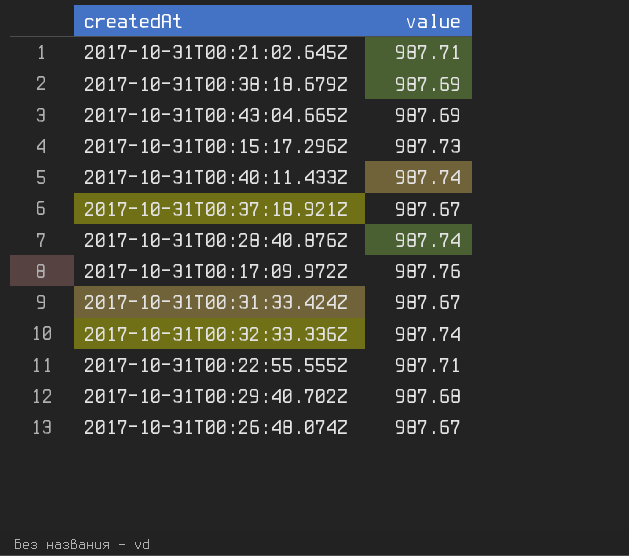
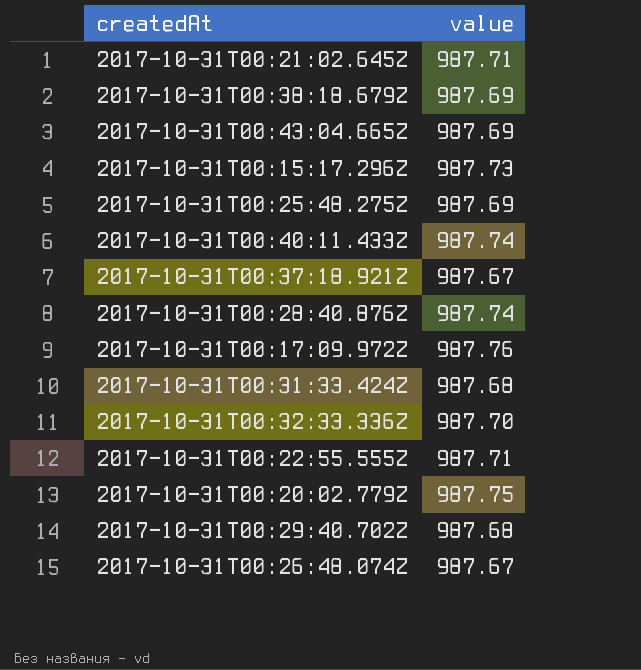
row 2017-10-31T00:25:48.275Z: none -> 987.69
2017-10-31T00:31:33.424Z | value: 987.67 -> 987.68
2017-10-31T00:32:33.336Z | value: 987.74 -> 987.70
row 2017-10-31T00:20:02.779Z: none -> 987.75

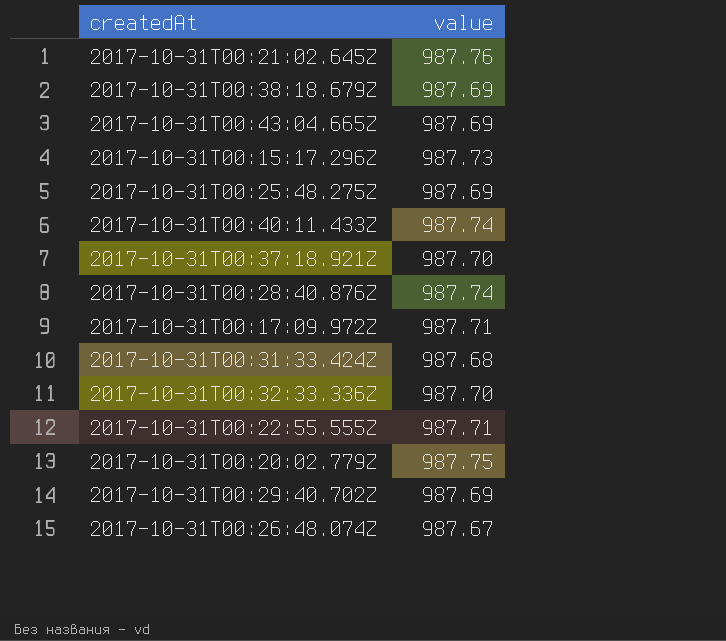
2017-10-31T00:21:02.645Z | value: 987.71 -> 987.76
2017-10-31T00:37:18.921Z | value: 987.67 -> 987.70
2017-10-31T00:17:09.972Z | value: 987.76 -> 987.71
2017-10-31T00:29:40.702Z | value: 987.68 -> 987.69

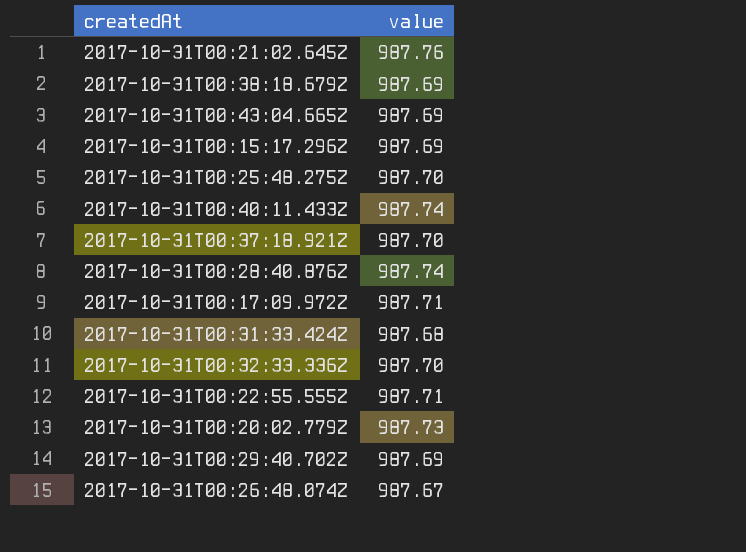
2017-10-31T00:15:17.296Z | value: 987.73 -> 987.69
2017-10-31T00:25:48.275Z | value: 987.69 -> 987.70
2017-10-31T00:20:02.779Z | value: 987.75 -> 987.73

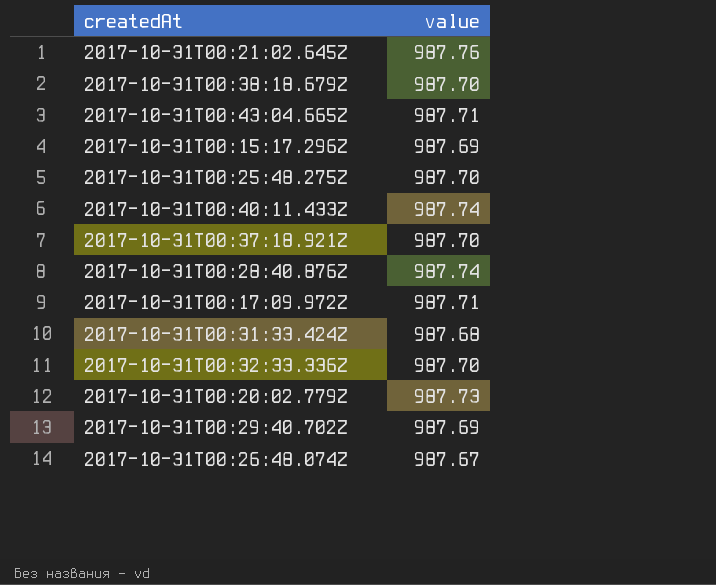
row 2017-10-31T00:22:55.555Z: 987.71 -> none
2017-10-31T00:38:18.679Z | value: 987.69 -> 987.70
2017-10-31T00:43:04.665Z | value: 987.69 -> 987.71

